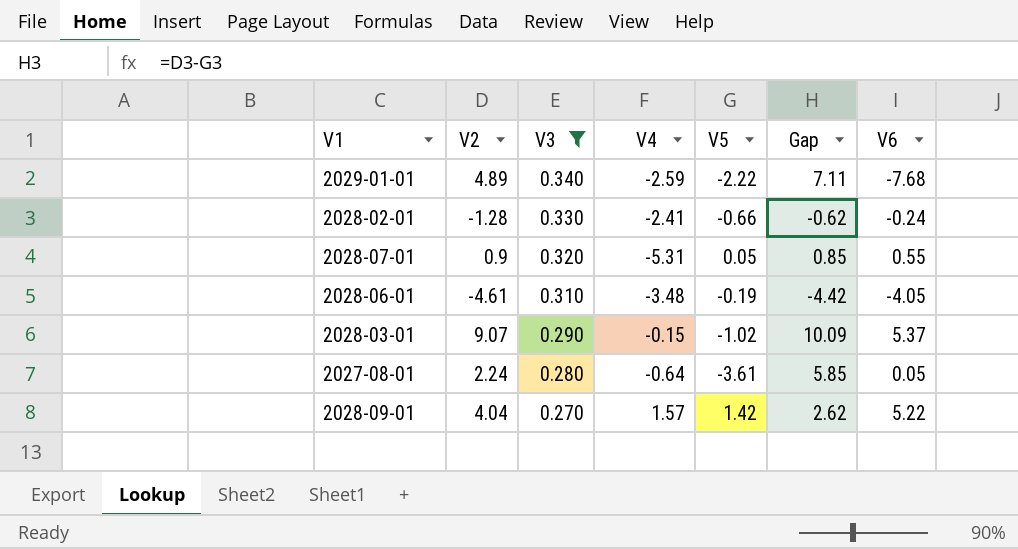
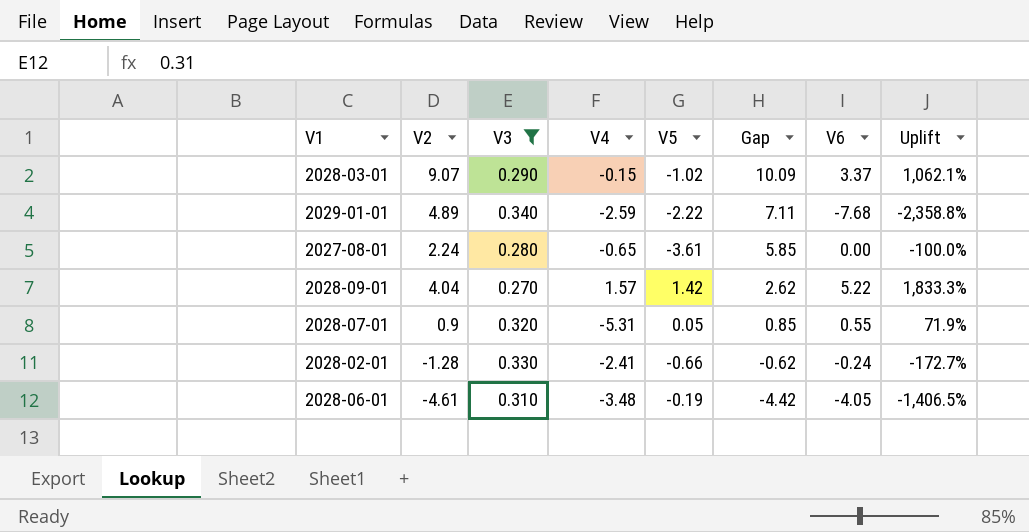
row order: V3 descending -> Gap descending
column Uplift | formula: none -> ([V6] - [V3]) / [V3]
2028-03-01 | V6: 5.37 -> 3.37
2027-08-01 | V4: -0.64 -> -0.65
2027-08-01 | V6: 0.05 -> 0.00

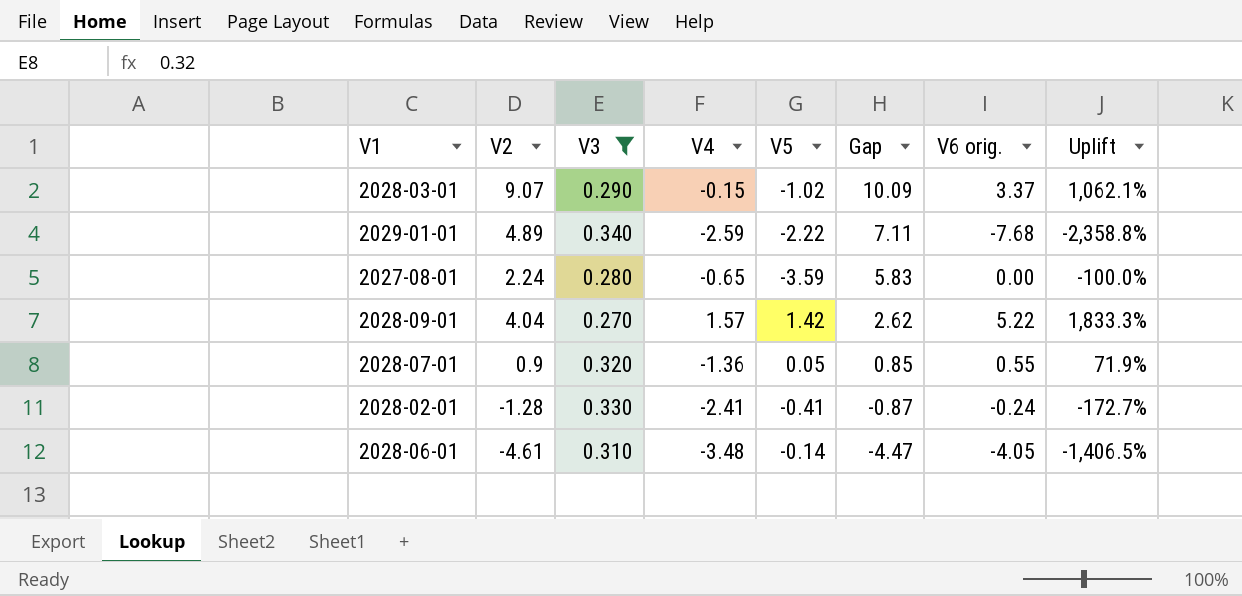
column name: V6 -> V6 orig.
2027-08-01 | V5: -3.61 -> -3.59
2027-08-01 | Gap: 5.85 -> 5.83
2028-07-01 | V4: -5.31 -> -1.36
2028-02-01 | V5: -0.66 -> -0.41
2028-02-01 | Gap: -0.62 -> -0.87
2028-06-01 | V5: -0.19 -> -0.14
2028-06-01 | Gap: -4.42 -> -4.47

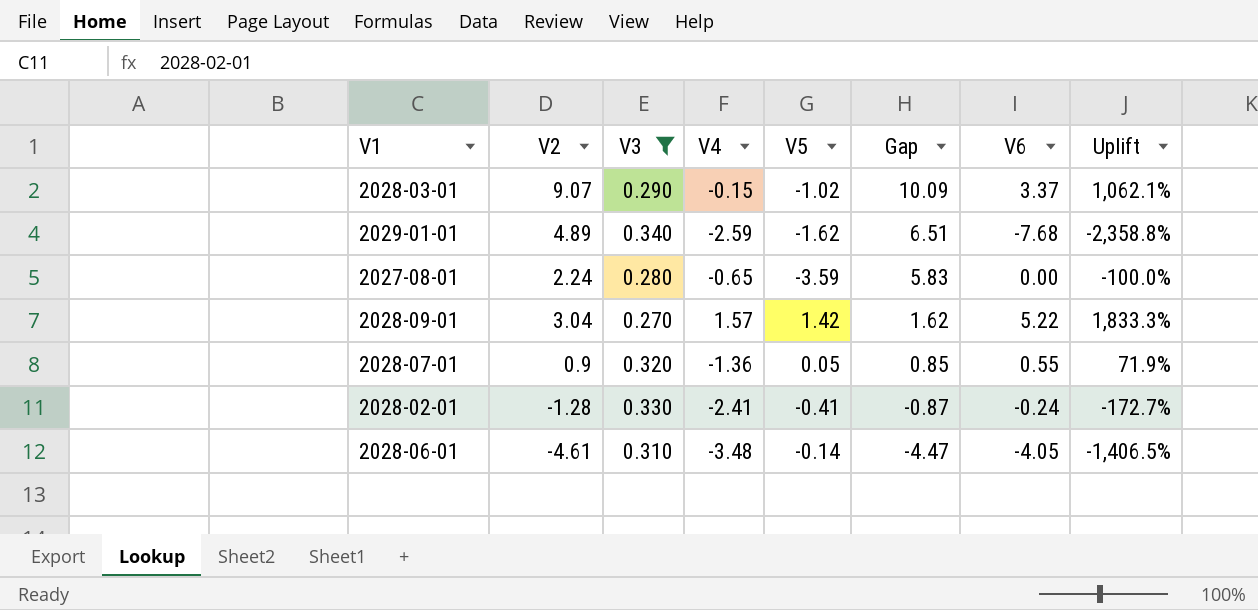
column name: V6 orig. -> V6
2029-01-01 | V5: -2.22 -> -1.62
2029-01-01 | Gap: 7.11 -> 6.51
2028-09-01 | V2: 4.04 -> 3.04
2028-09-01 | Gap: 2.62 -> 1.62

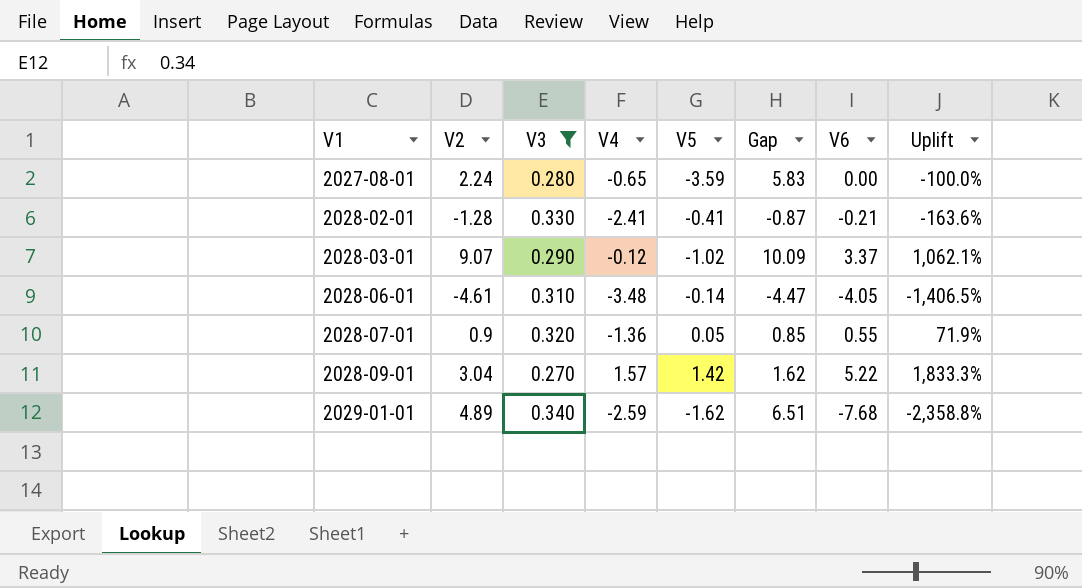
row order: Gap descending -> V1 ascending
2028-02-01 | V6: -0.24 -> -0.21
2028-02-01 | Uplift: -172.7% -> -163.6%
2028-03-01 | V4: -0.15 -> -0.12

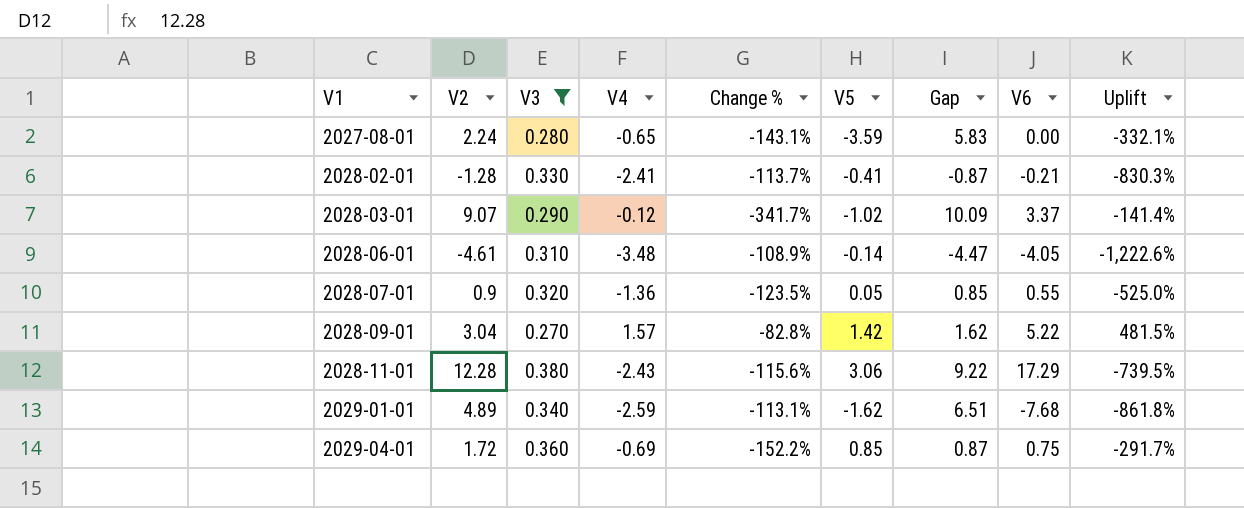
column Change % | formula: none -> ([V3] - [V4]) / [V4]
column Uplift | formula: ([V6] - [V3]) / [V3] -> ([V4] - [V3]) / [V3]
row 2028-11-01: none -> 12.28 | 0.380 | -2.43 | -115.6% | 3.06 | 9.22 | 17.29 | -739.5%
row 2029-04-01: none -> 1.72 | 0.360 | -0.69 | -152.2% | 0.85 | 0.87 | 0.75 | -291.7%

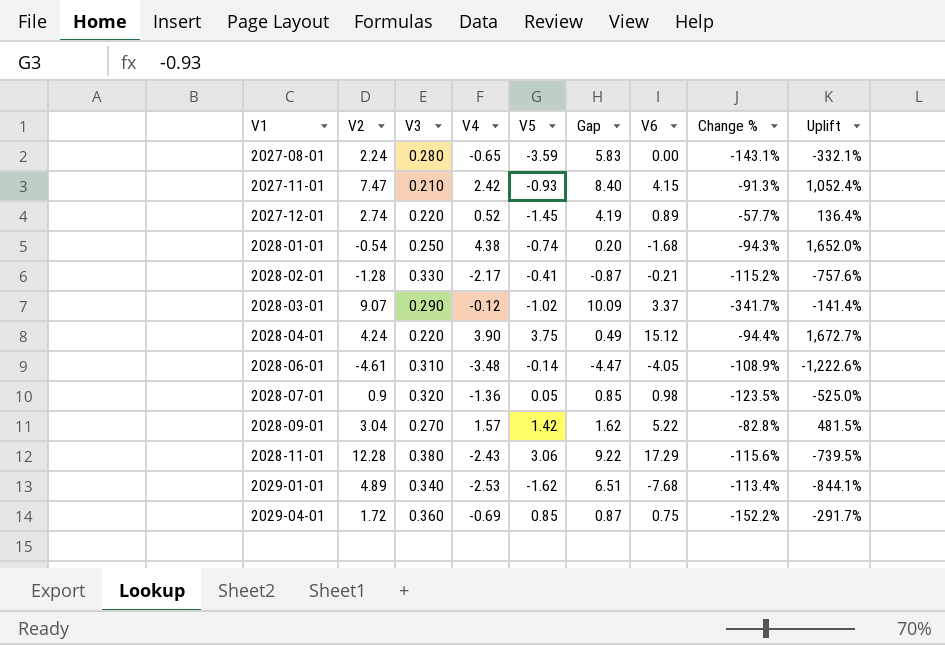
filter: V3 >= 0.270 -> none
column Change % | position: 5 -> 8
2028-02-01 | V4: -2.41 -> -2.17
2028-02-01 | Change %: -113.7% -> -115.2%
2028-02-01 | Uplift: -830.3% -> -757.6%
2028-07-01 | V6: 0.55 -> 0.98
2029-01-01 | V4: -2.59 -> -2.53
2029-01-01 | Change %: -113.1% -> -113.4%
2029-01-01 | Uplift: -861.8% -> -844.1%

